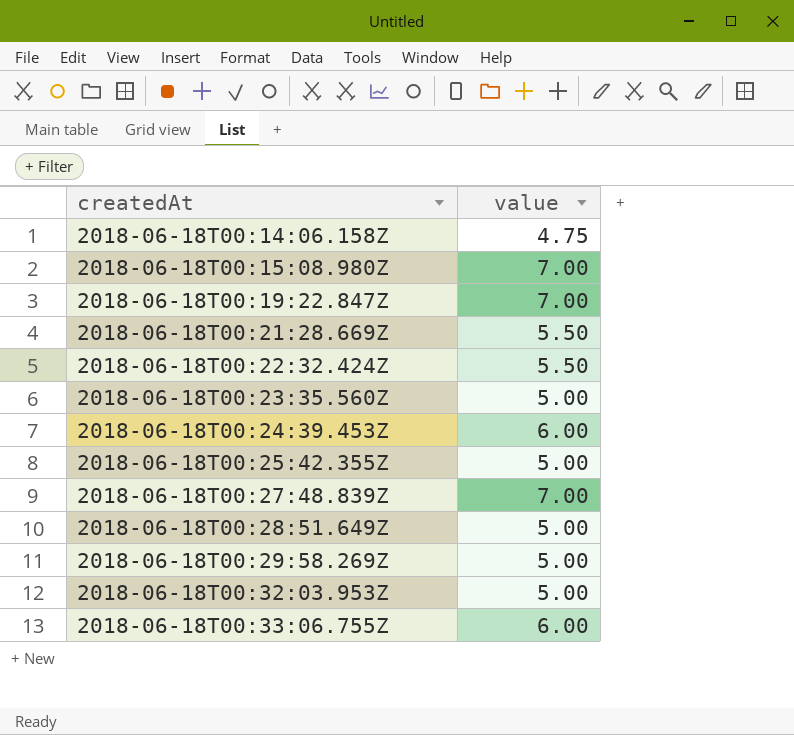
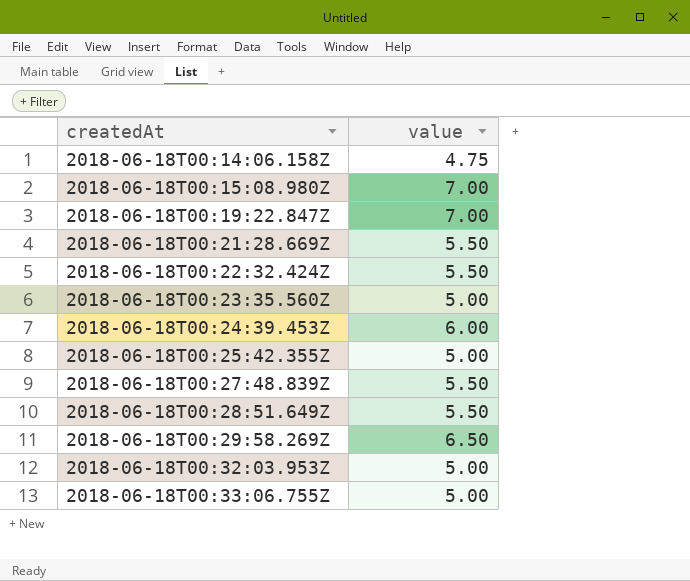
2018-06-18T00:27:48.839Z | value: 7.00 -> 5.50
2018-06-18T00:28:51.649Z | value: 5.00 -> 5.50
2018-06-18T00:29:58.269Z | value: 5.00 -> 6.50
2018-06-18T00:33:06.755Z | value: 6.00 -> 5.00

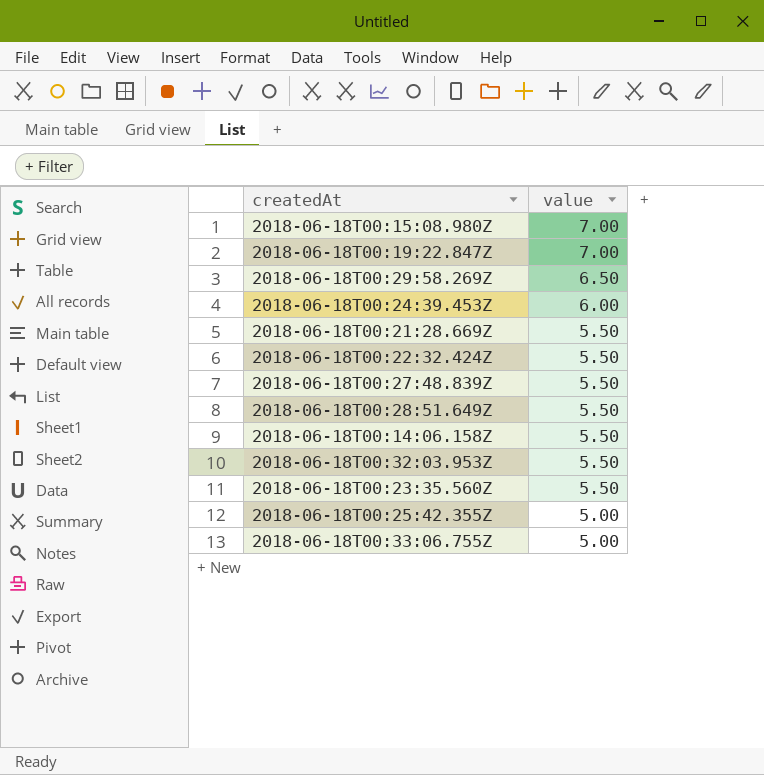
row order: createdAt ascending -> value descending
2018-06-18T00:14:06.158Z | value: 4.75 -> 5.50
2018-06-18T00:32:03.953Z | value: 5.00 -> 5.50
2018-06-18T00:23:35.560Z | value: 5.00 -> 5.50

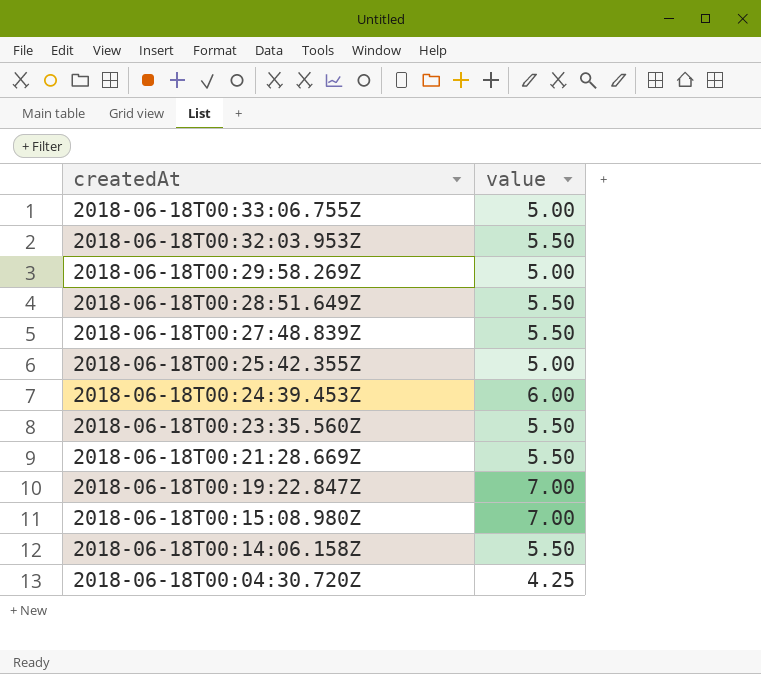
row order: value descending -> createdAt descending
row 2018-06-18T00:22:32.424Z: 5.50 -> none
2018-06-18T00:29:58.269Z | value: 6.50 -> 5.00
row 2018-06-18T00:04:30.720Z: none -> 4.25

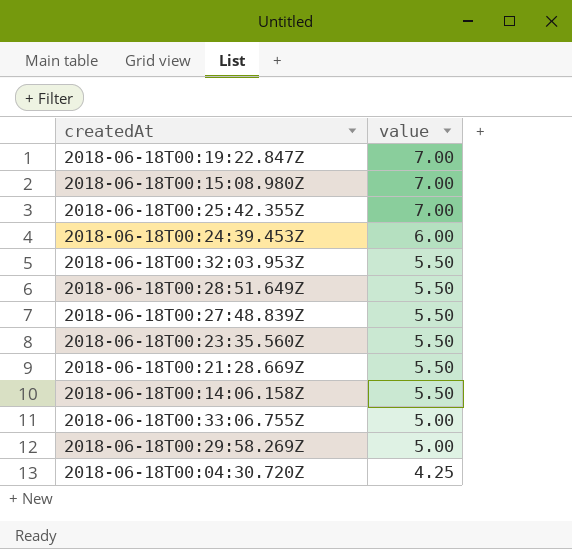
row order: createdAt descending -> value descending
2018-06-18T00:25:42.355Z | value: 5.00 -> 7.00

